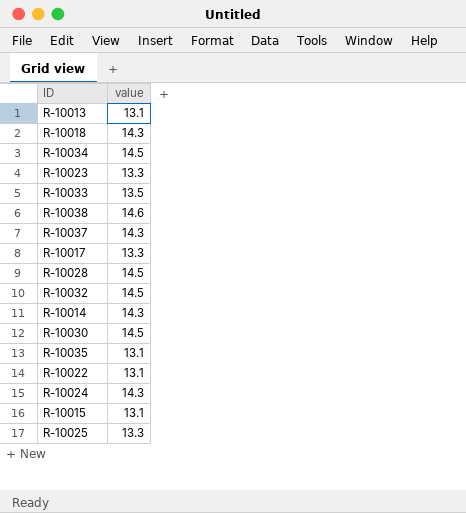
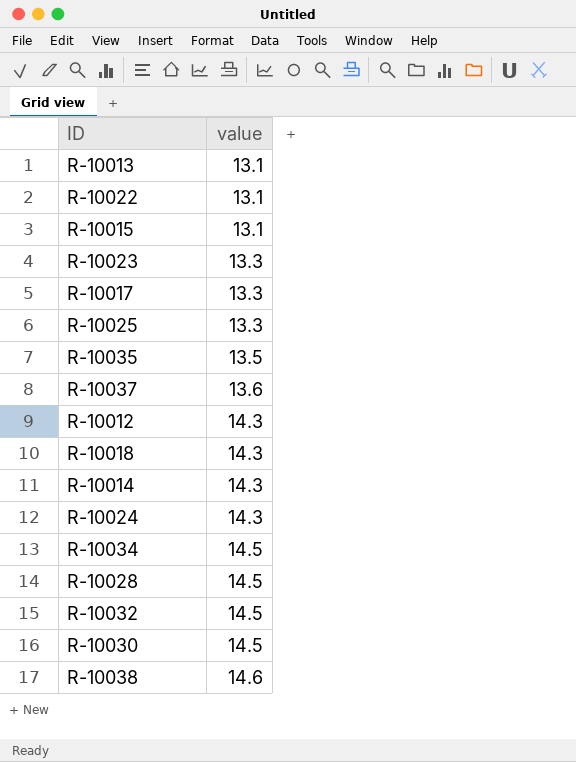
row order: none -> value ascending
row R-10033: 13.5 -> none
R-10035 | value: 13.1 -> 13.5
R-10037 | value: 14.3 -> 13.6
row R-10012: none -> 14.3

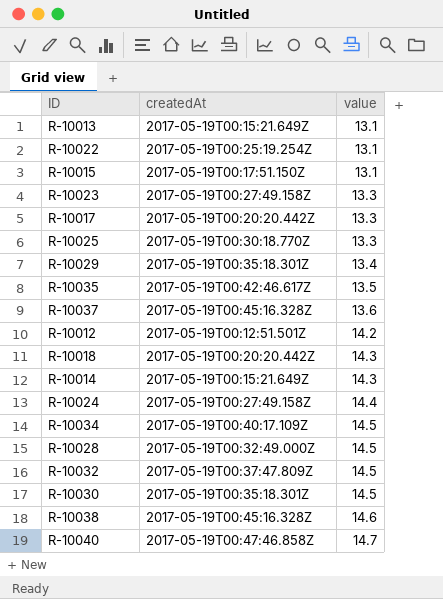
column createdAt | position: none -> 2
row R-10029: none -> 2017-05-19T00:35:18.301Z | 13.4
R-10012 | value: 14.3 -> 14.2
R-10024 | value: 14.3 -> 14.4
row R-10040: none -> 2017-05-19T00:47:46.858Z | 14.7

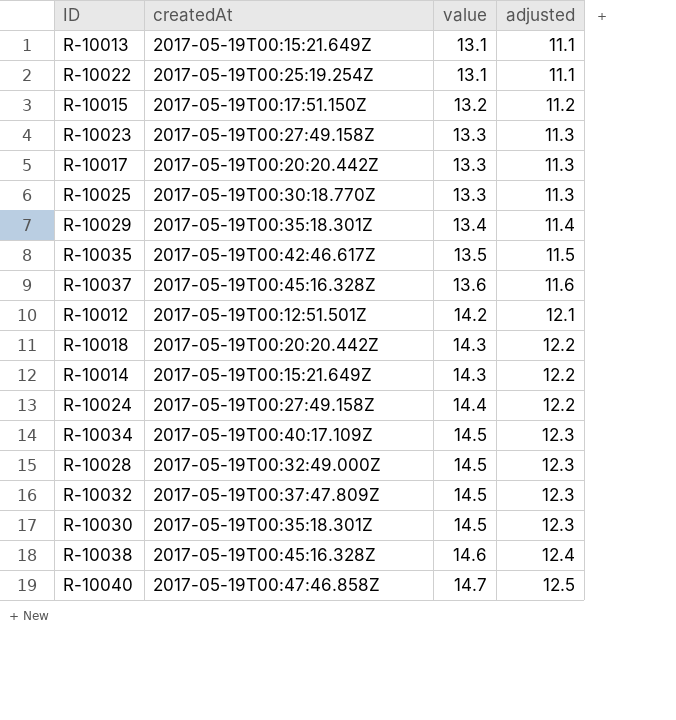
column adjusted | formula: none -> [value] * 0.85
R-10015 | value: 13.1 -> 13.2

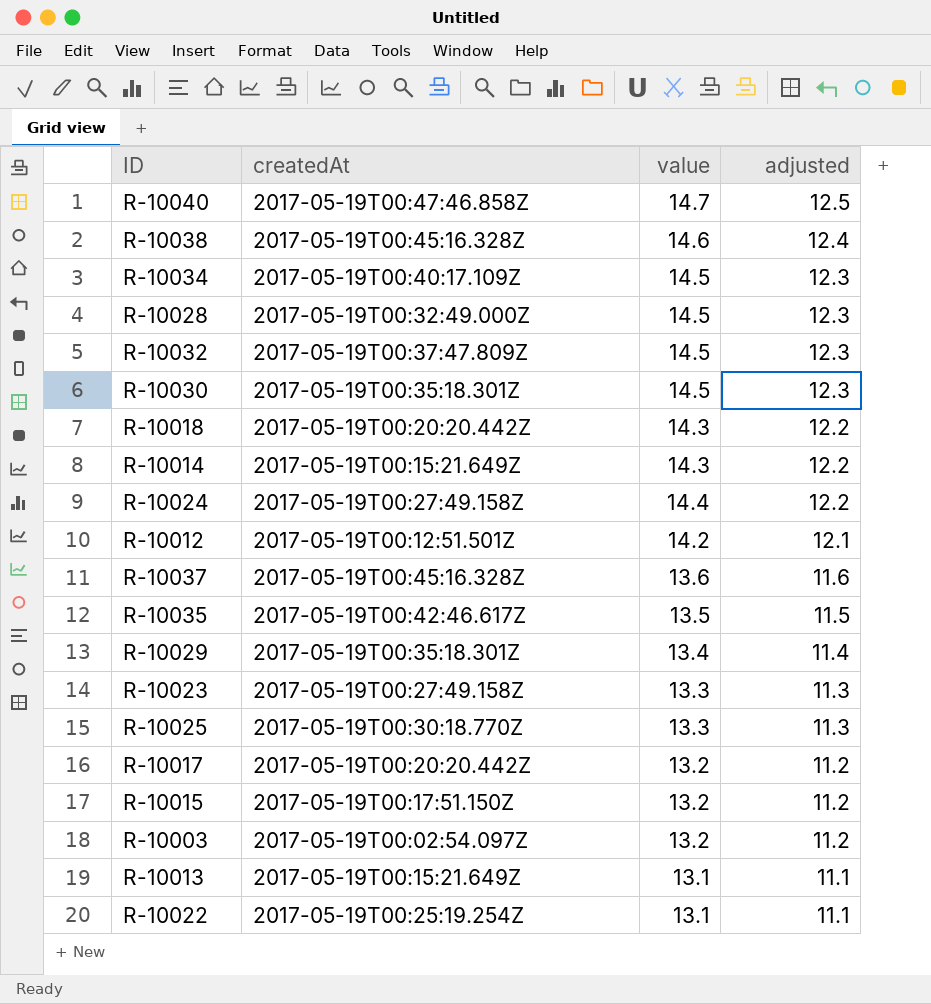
row order: value ascending -> adjusted descending
R-10017 | value: 13.3 -> 13.2
R-10017 | adjusted: 11.3 -> 11.2
row R-10003: none -> 2017-05-19T00:02:54.097Z | 13.2 | 11.2

